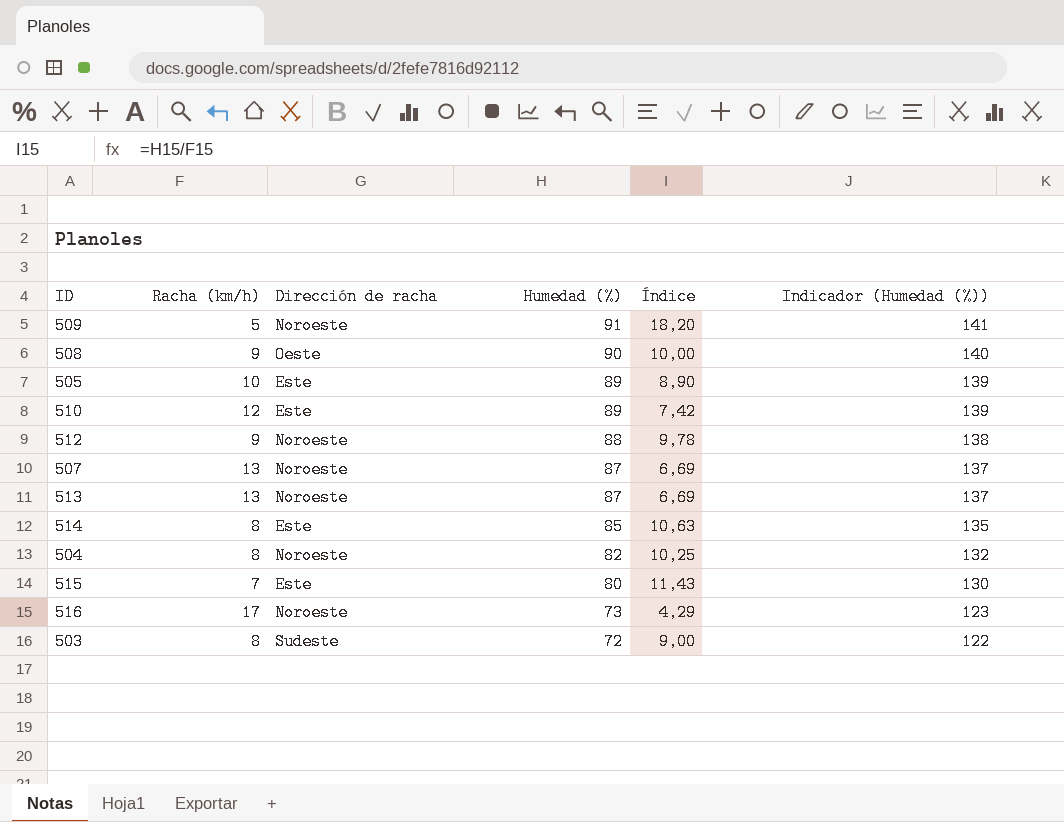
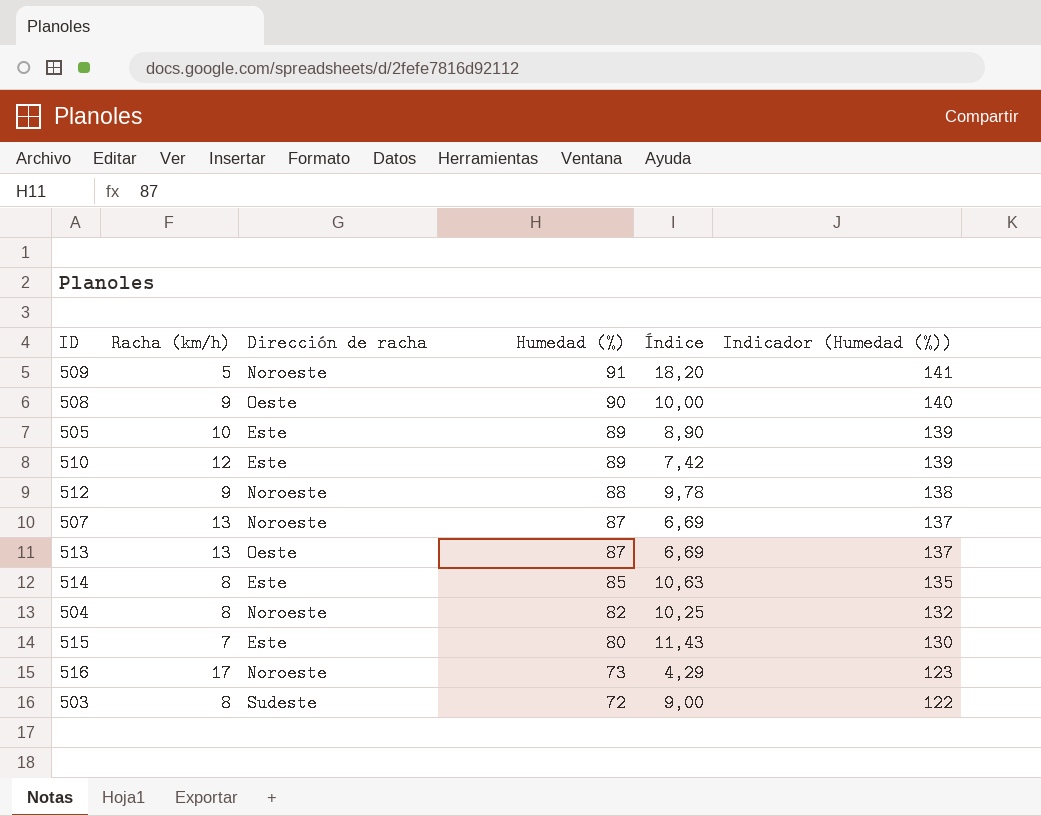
513 | Dirección de racha: Noroeste -> Oeste

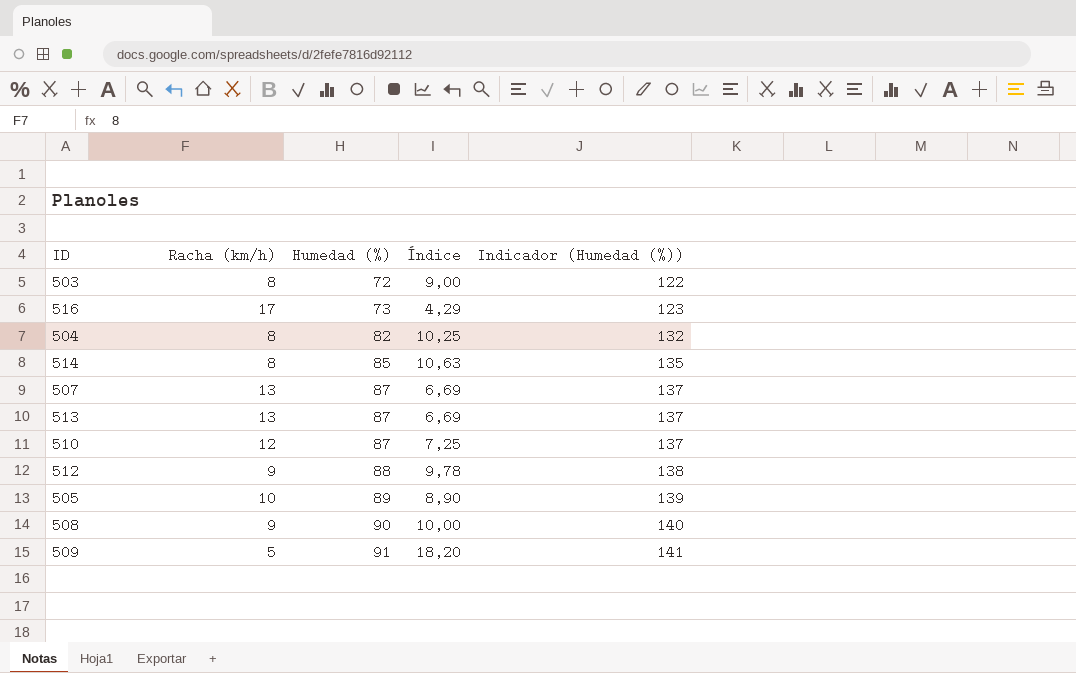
row order: Humedad (%) descending -> Humedad (%) ascending
column Dirección de racha | position: 3 -> none
row 515: 7 | Este | 80 | 11,43 | 130 -> none
510 | Humedad (%): 89 -> 87
510 | Índice: 7,42 -> 7,25
510 | Indicador (Humedad (%)): 139 -> 137

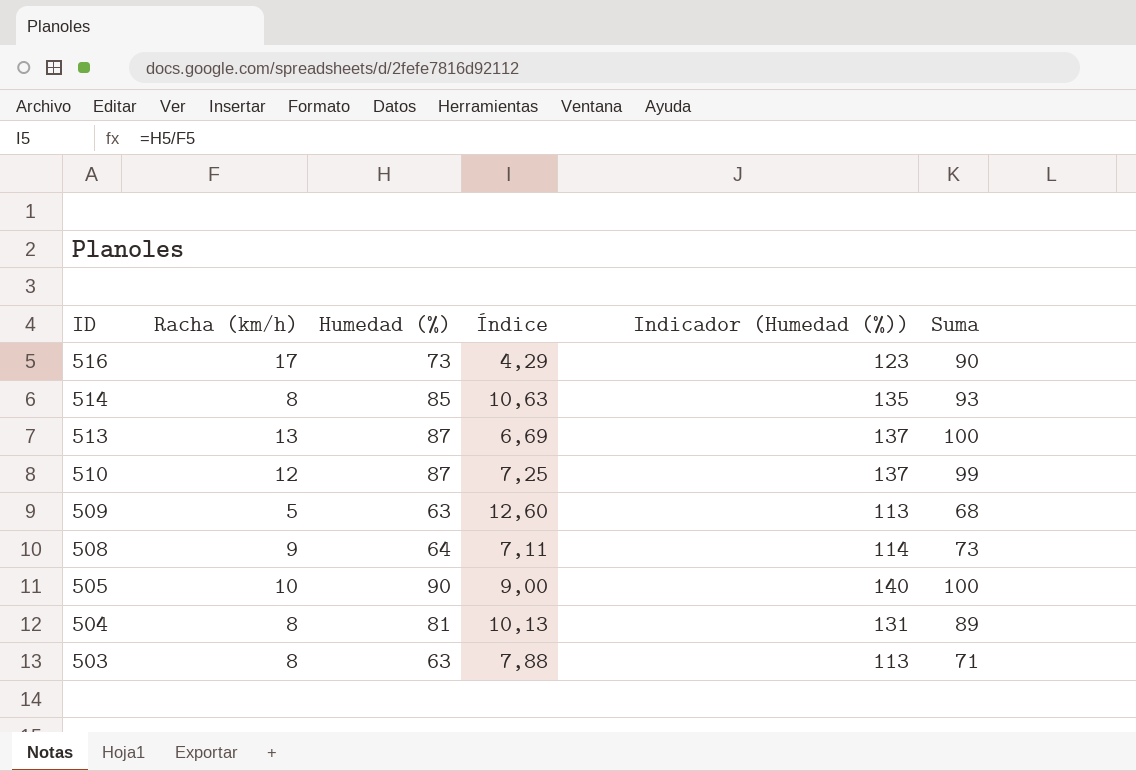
row order: Humedad (%) ascending -> ID descending
column Suma | formula: none -> [Racha (km/h)] + [Humedad (%)]
row 507: 13 | 87 | 6,69 | 137 -> none
row 512: 9 | 88 | 9,78 | 138 -> none
509 | Humedad (%): 91 -> 63
509 | Índice: 18,20 -> 12,60
509 | Indicador (Humedad (%)): 141 -> 113
508 | Humedad (%): 90 -> 64
508 | Índice: 10,00 -> 7,11
508 | Indicador (Humedad (%)): 140 -> 114
505 | Humedad (%): 89 -> 90
505 | Índice: 8,90 -> 9,00
505 | Indicador (Humedad (%)): 139 -> 140
504 | Humedad (%): 82 -> 81
504 | Índice: 10,25 -> 10,13
504 | Indicador (Humedad (%)): 132 -> 131
503 | Humedad (%): 72 -> 63
503 | Índice: 9,00 -> 7,88
503 | Indicador (Humedad (%)): 122 -> 113

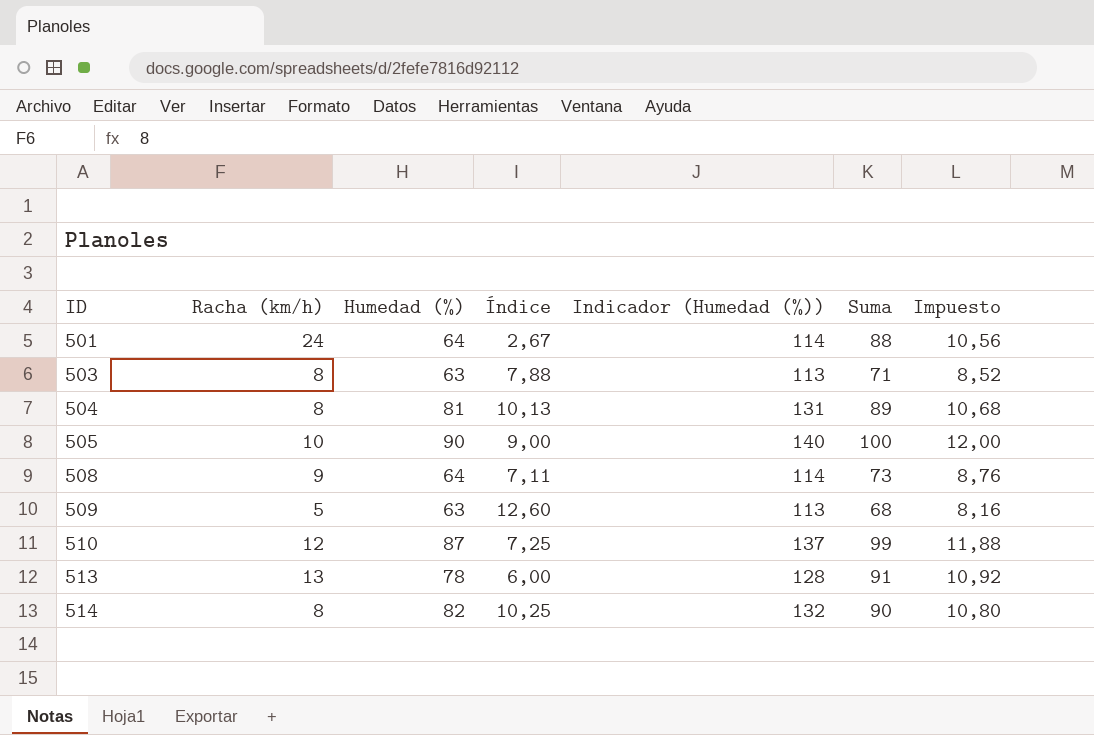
row order: ID descending -> ID ascending
column Impuesto | formula: none -> [Suma] * 0,12
row 516: 17 | 73 | 4,29 | 123 | 90 -> none
row 501: none -> 24 | 64 | 2,67 | 114 | 88 | 10,56
513 | Humedad (%): 87 -> 78
513 | Índice: 6,69 -> 6,00
513 | Indicador (Humedad (%)): 137 -> 128
513 | Suma: 100 -> 91
514 | Humedad (%): 85 -> 82
514 | Índice: 10,63 -> 10,25
514 | Indicador (Humedad (%)): 135 -> 132
514 | Suma: 93 -> 90

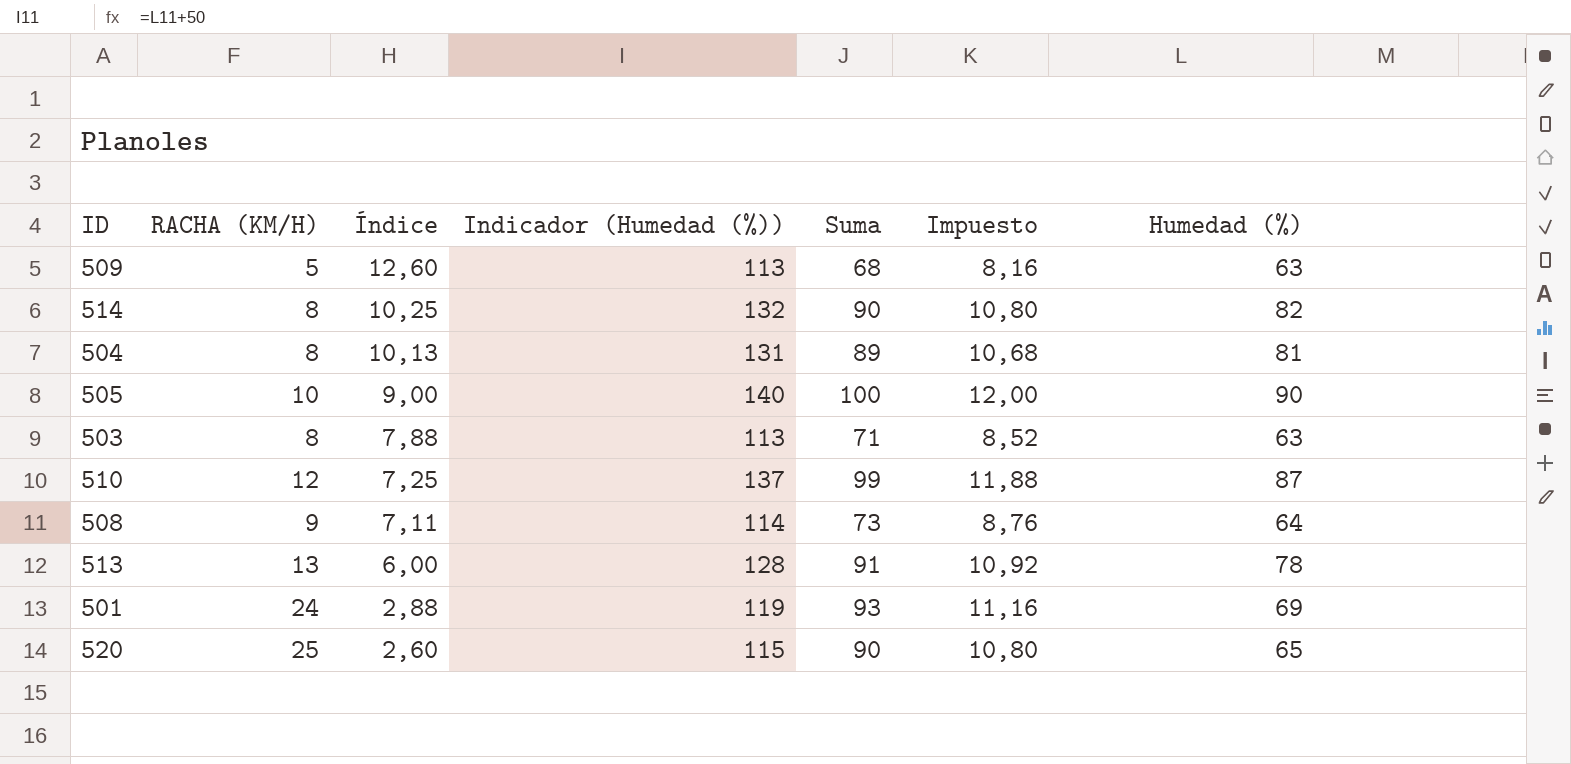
row order: ID ascending -> Índice descending
column name: Racha (km/h) -> RACHA (KM/H)
column Humedad (%) | position: 3 -> 7
501 | Índice: 2,67 -> 2,88
501 | Indicador (Humedad (%)): 114 -> 119
501 | Suma: 88 -> 93
501 | Impuesto: 10,56 -> 11,16
501 | Humedad (%): 64 -> 69
row 520: none -> 25 | 2,60 | 115 | 90 | 10,80 | 65

